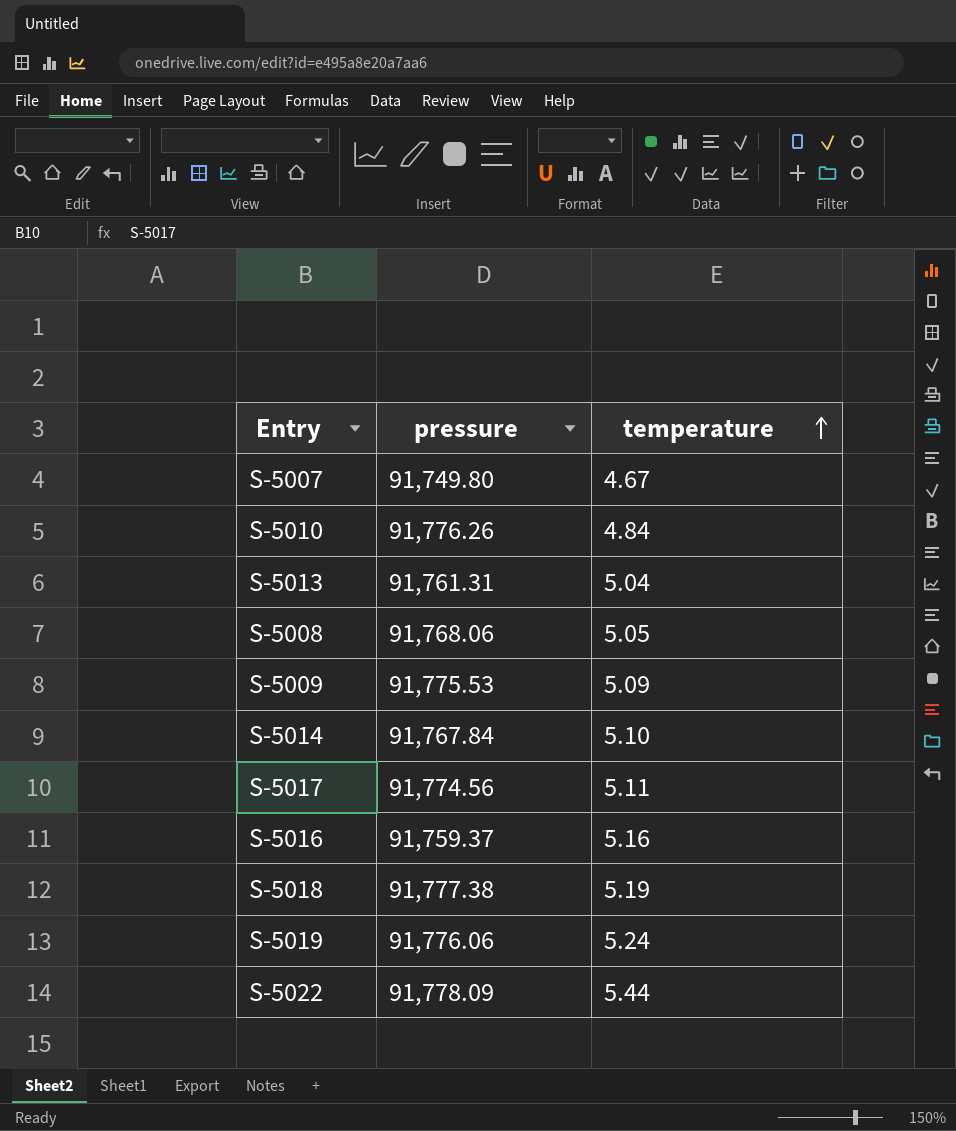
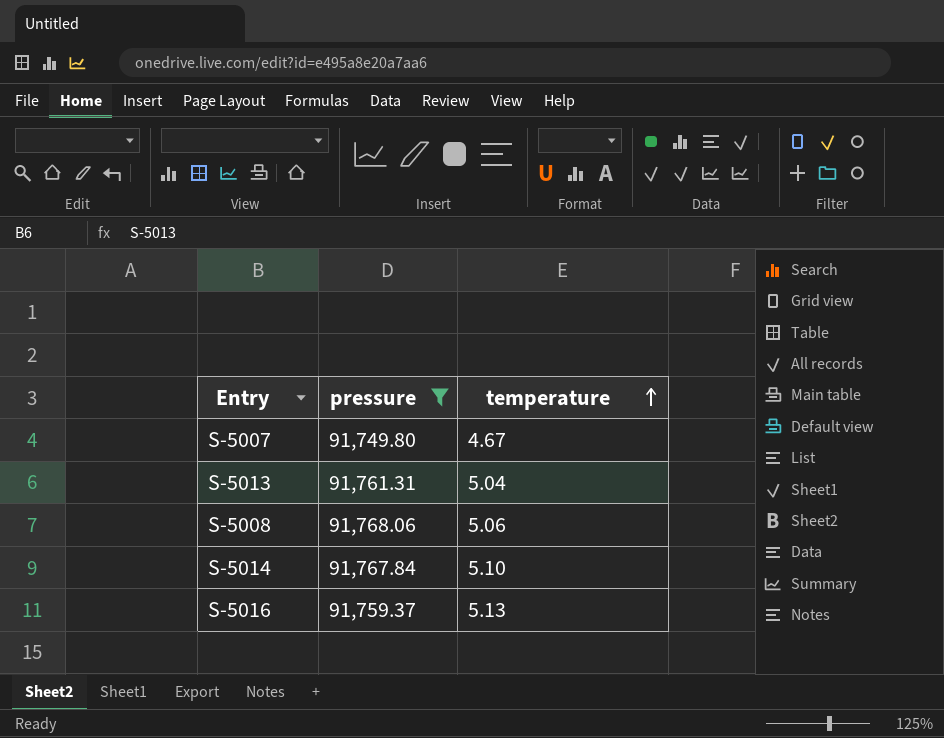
filter: none -> pressure <= 91,768.06
S-5008 | temperature: 5.05 -> 5.06
S-5016 | temperature: 5.16 -> 5.13

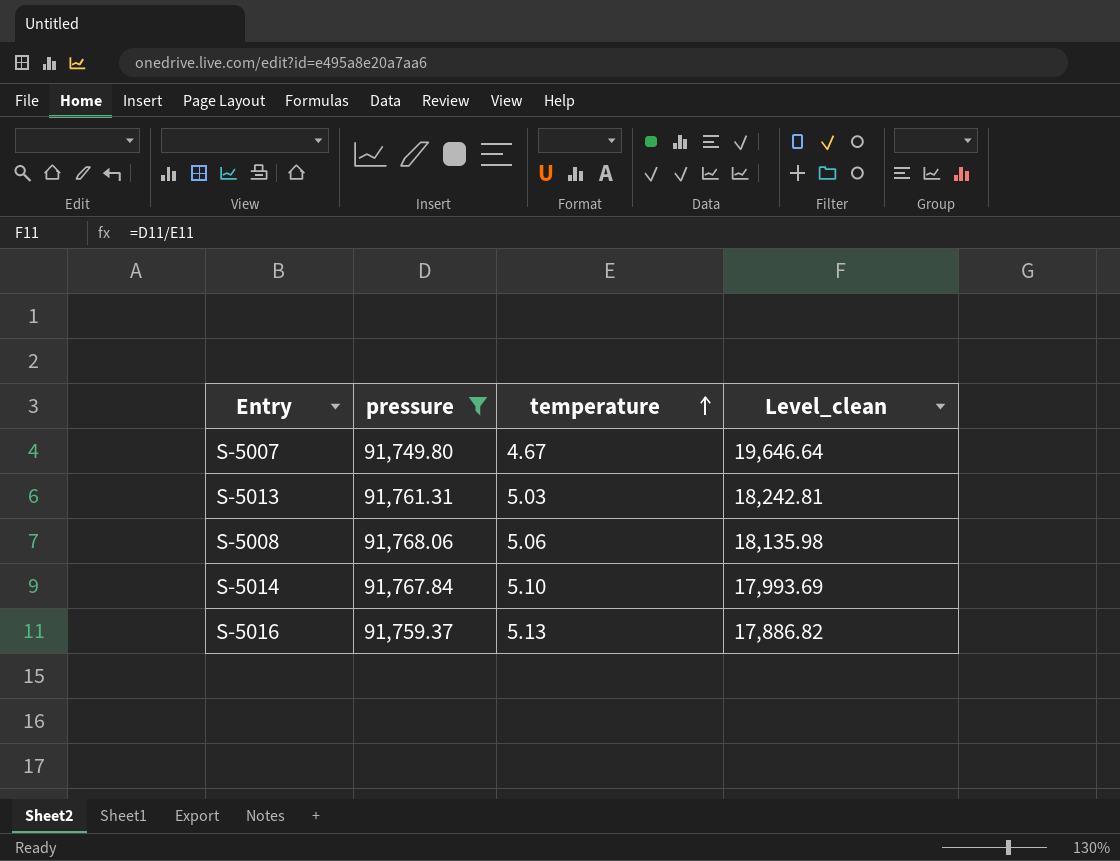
column Level_clean | formula: none -> [pressure] / [temperature]
S-5013 | temperature: 5.04 -> 5.03

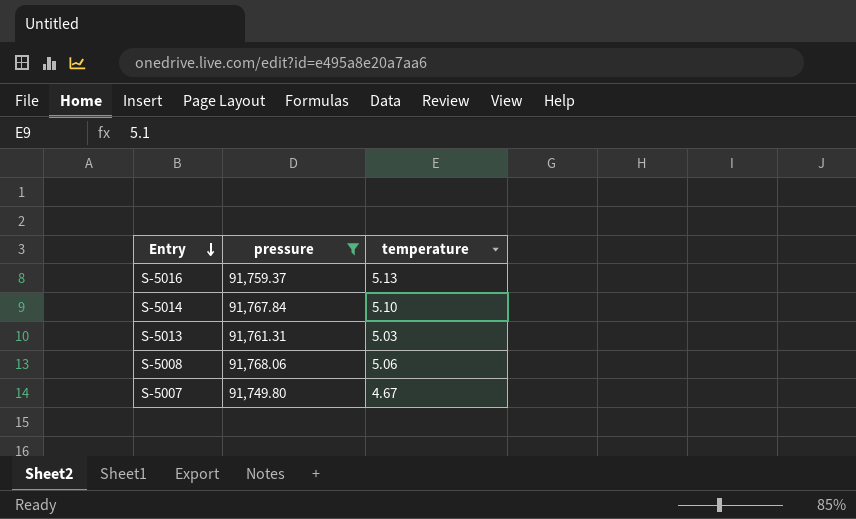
row order: temperature ascending -> Entry descending
column Level_clean | formula: [pressure] / [temperature] -> none

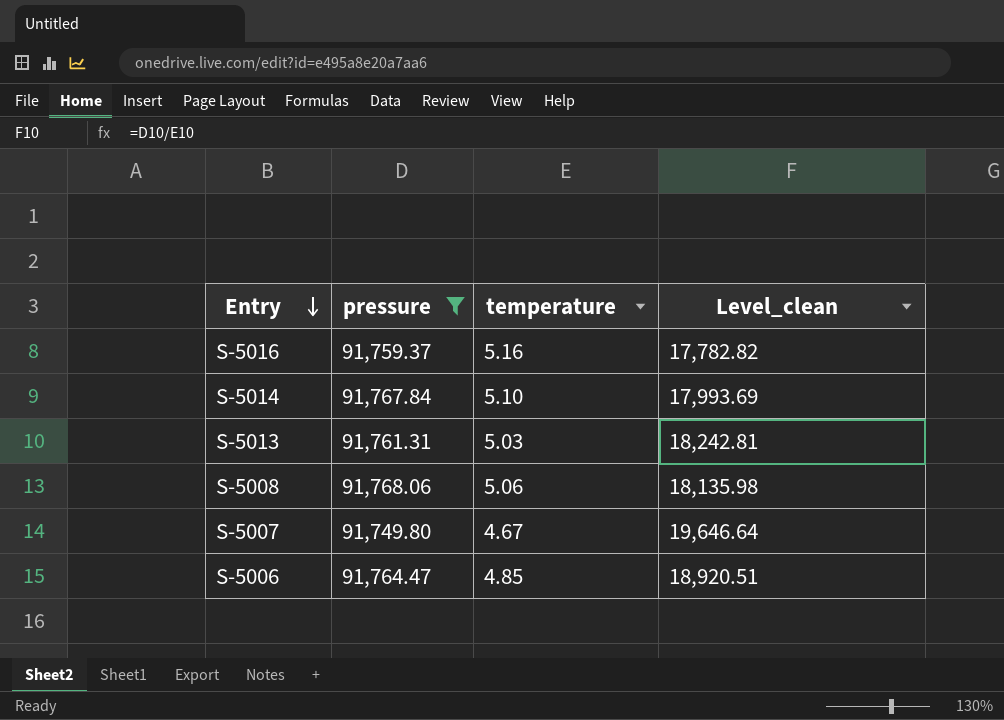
column Level_clean | formula: none -> [pressure] / [temperature]
S-5016 | temperature: 5.13 -> 5.16
row S-5006: none -> 91,764.47 | 4.85 | 18,920.51

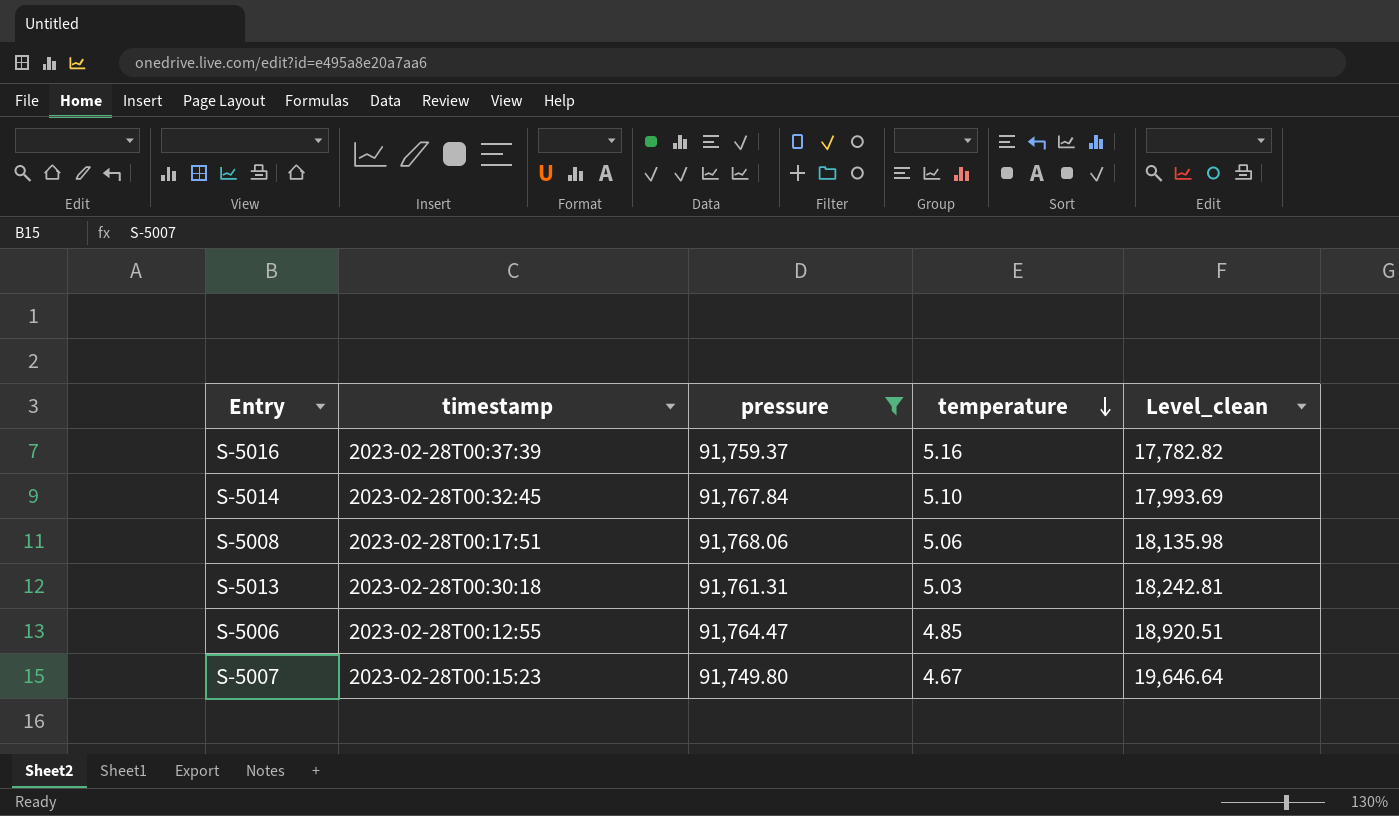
row order: Entry descending -> temperature descending
column timestamp | position: none -> 2

